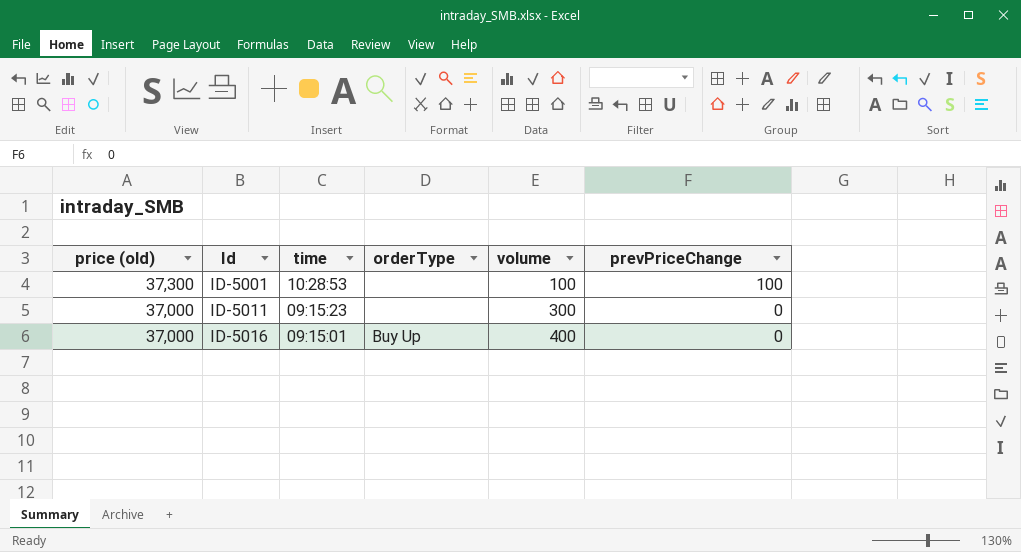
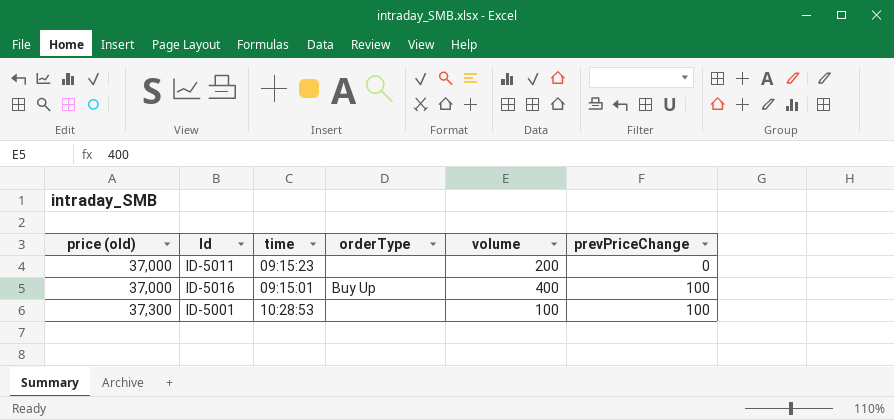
row order: price (old) descending -> price (old) ascending
ID-5011 | volume: 300 -> 200
ID-5016 | prevPriceChange: 0 -> 100

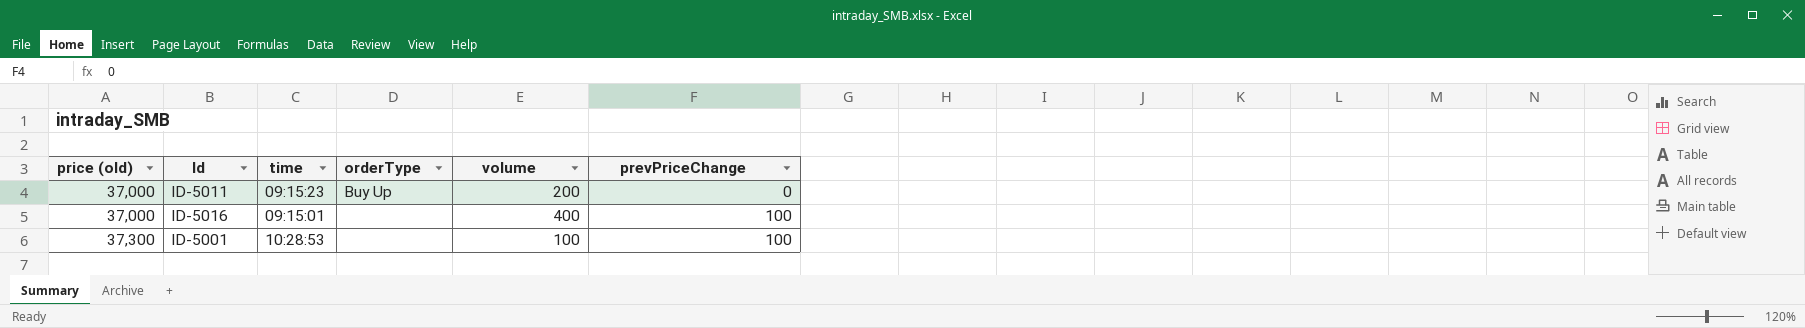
ID-5011 | orderType: none -> Buy Up
ID-5016 | orderType: Buy Up -> none

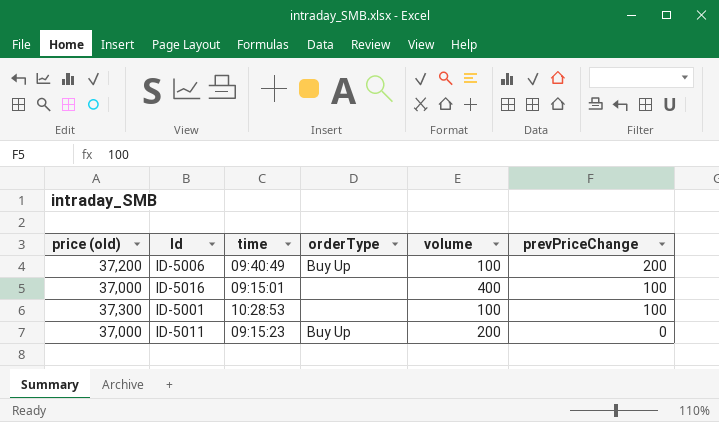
row order: price (old) ascending -> prevPriceChange descending
row ID-5006: none -> 37,200 | 09:40:49 | Buy Up | 100 | 200

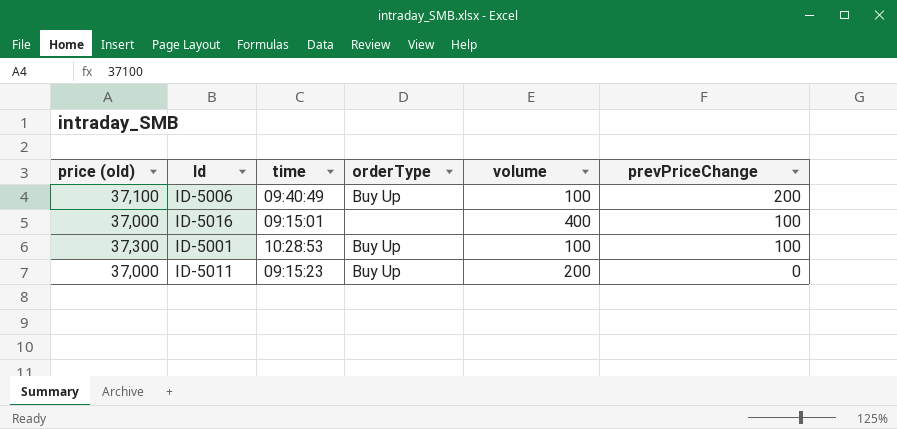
ID-5006 | price (old): 37,200 -> 37,100
ID-5001 | orderType: none -> Buy Up

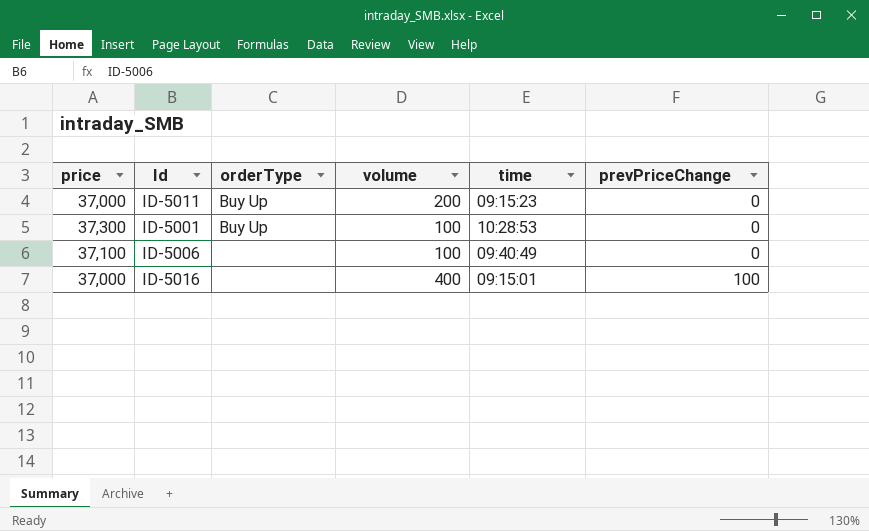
row order: prevPriceChange descending -> prevPriceChange ascending
column name: price (old) -> price
column time | position: 3 -> 5
ID-5001 | prevPriceChange: 100 -> 0
ID-5006 | orderType: Buy Up -> none
ID-5006 | prevPriceChange: 200 -> 0

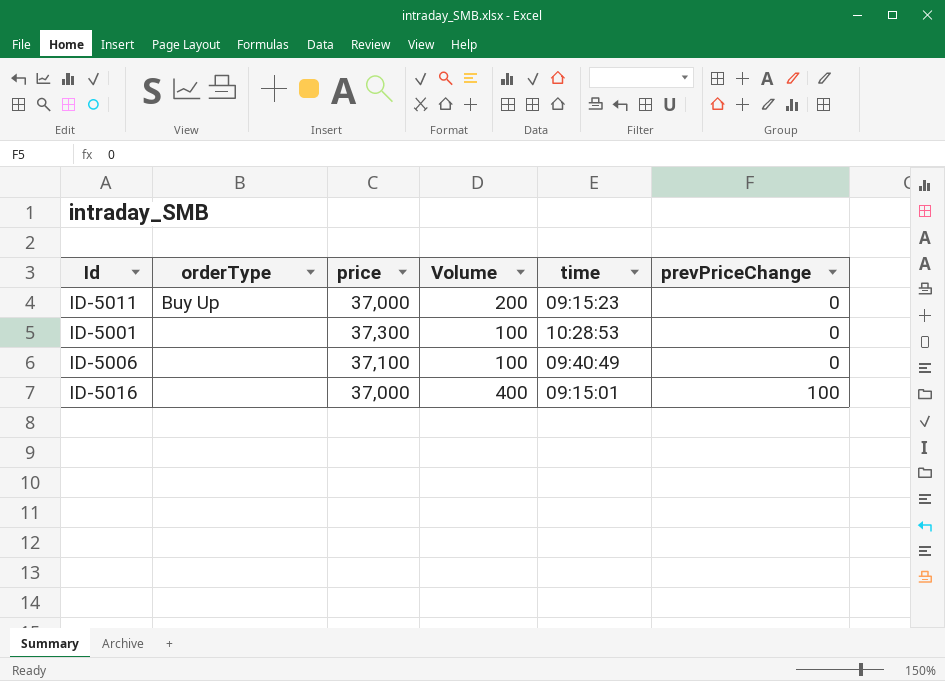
column price | position: 1 -> 3
column name: volume -> Volume
ID-5001 | orderType: Buy Up -> none

